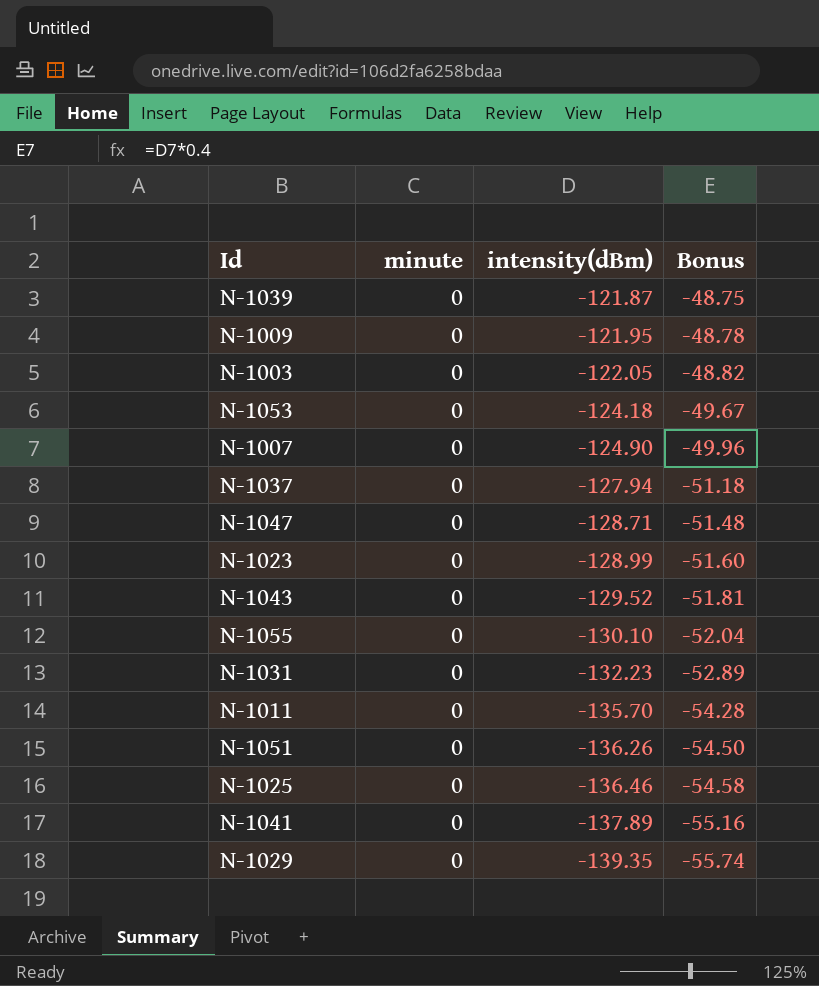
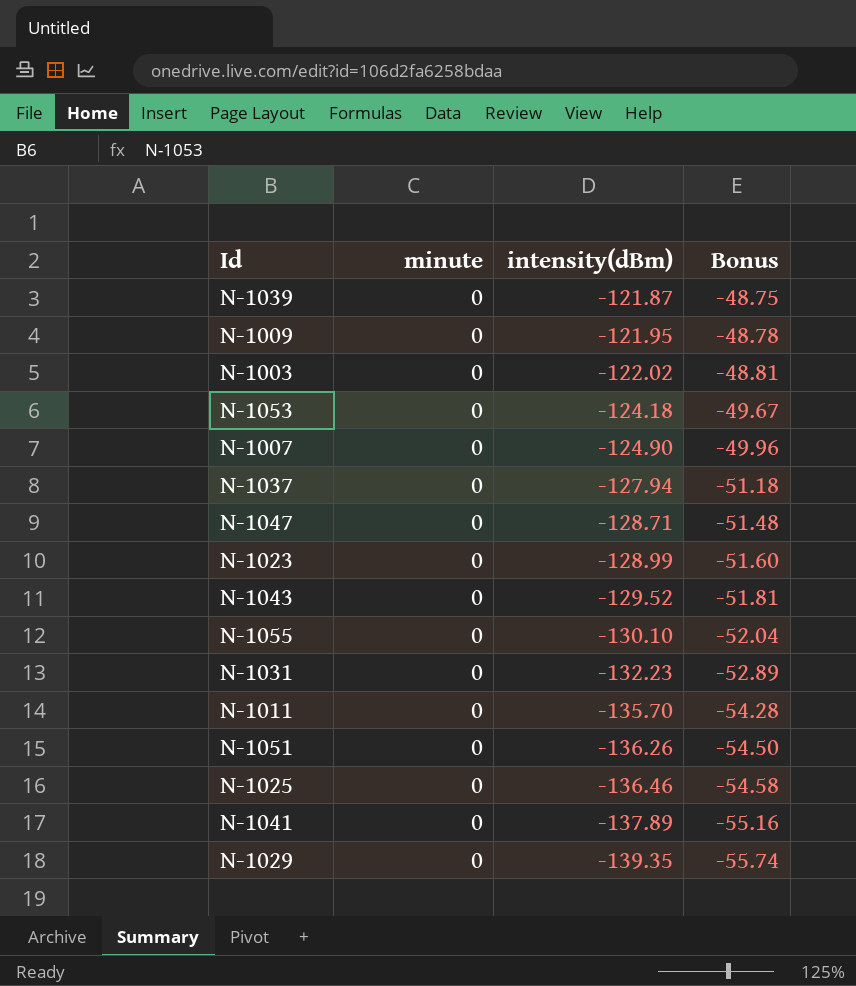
N-1003 | intensity(dBm): -122.05 -> -122.02
N-1003 | Bonus: -48.82 -> -48.81

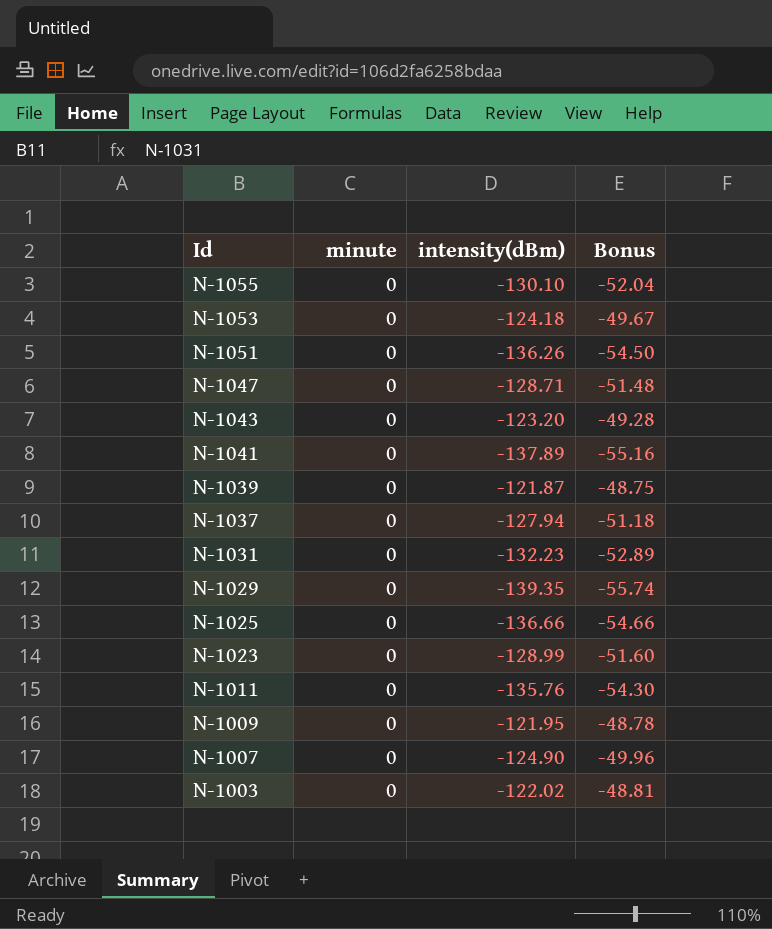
row order: intensity(dBm) descending -> Id descending
N-1043 | intensity(dBm): -129.52 -> -123.20
N-1043 | Bonus: -51.81 -> -49.28
N-1025 | intensity(dBm): -136.46 -> -136.66
N-1025 | Bonus: -54.58 -> -54.66
N-1011 | intensity(dBm): -135.70 -> -135.76
N-1011 | Bonus: -54.28 -> -54.30

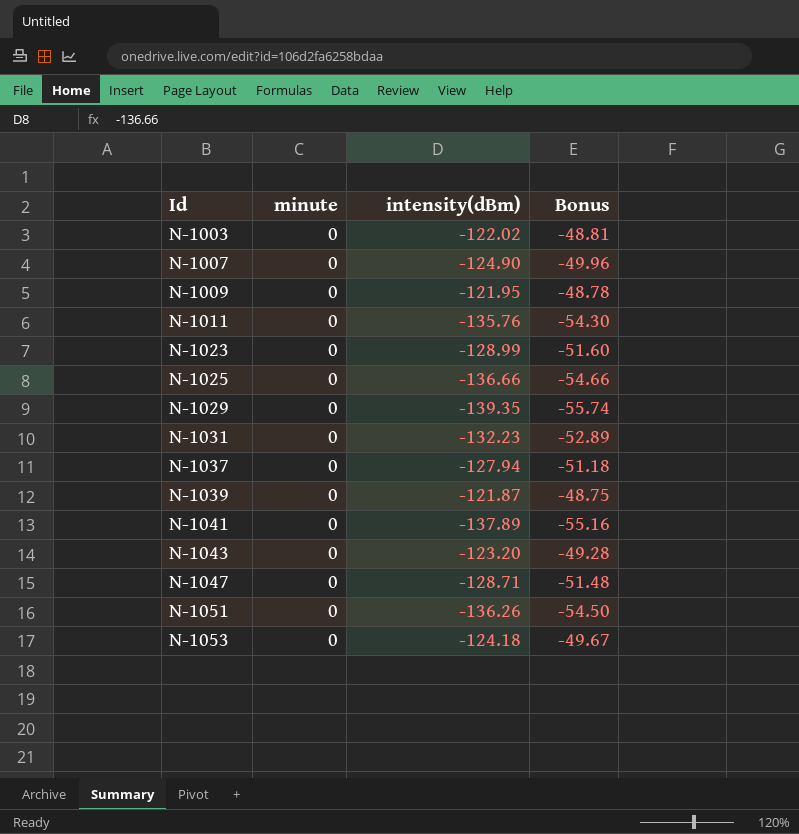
row order: Id descending -> Id ascending
row N-1055: 0 | -130.10 | -52.04 -> none

